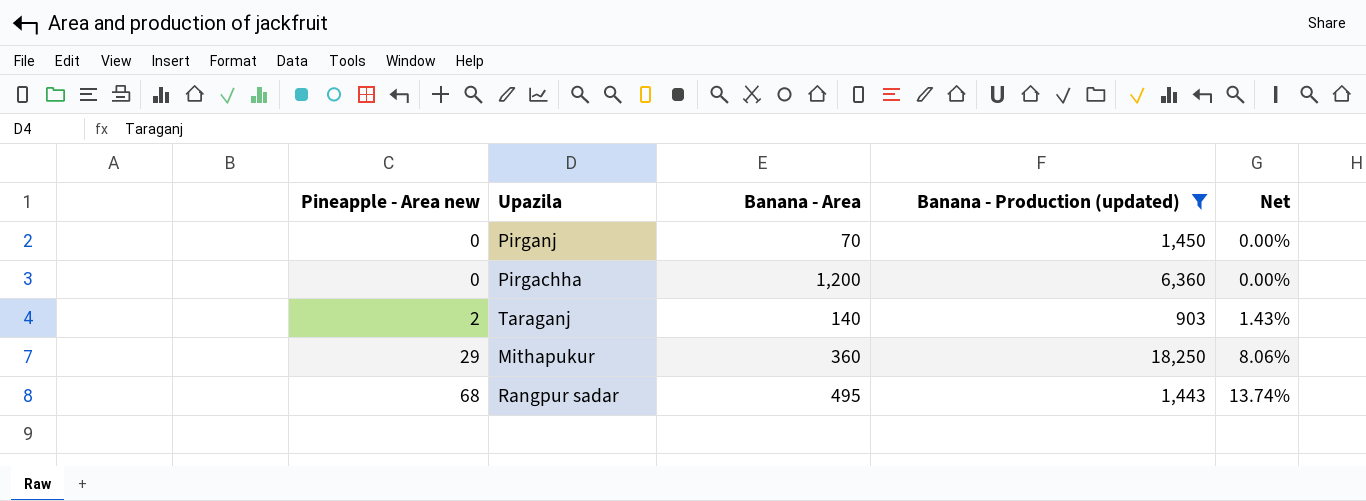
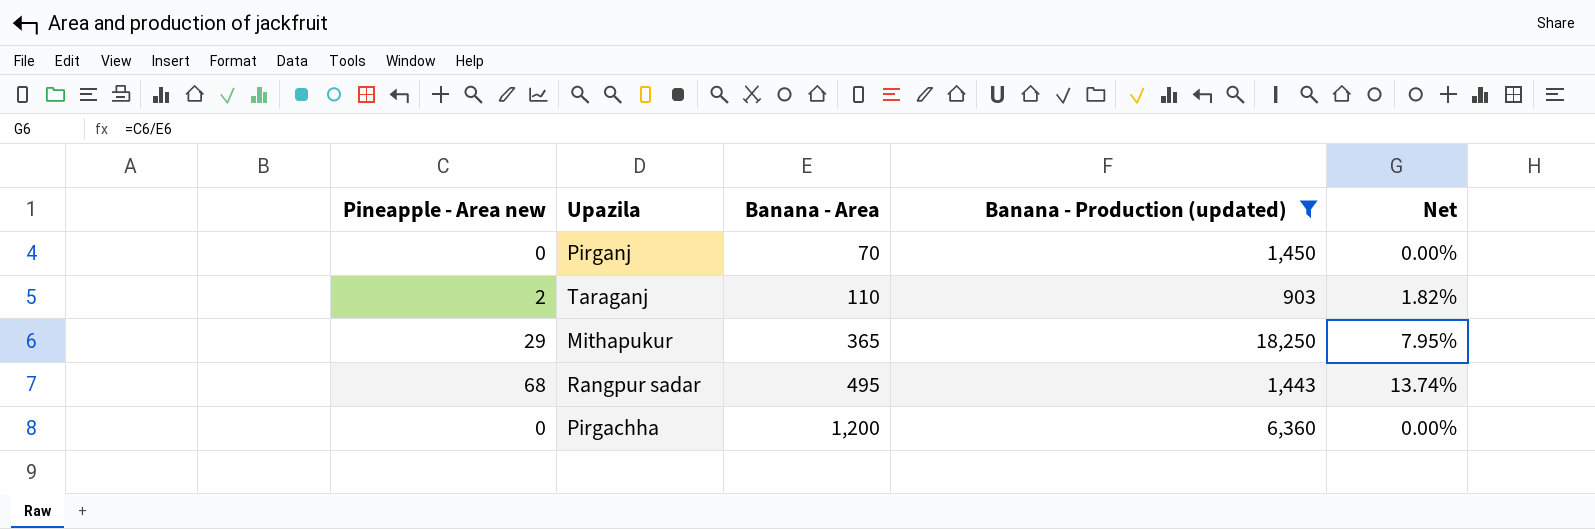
row order: Pineapple - Area new ascending -> Banana - Area ascending
Taraganj | Banana - Area: 140 -> 110
Taraganj | Net: 1.43% -> 1.82%
Mithapukur | Banana - Area: 360 -> 365
Mithapukur | Net: 8.06% -> 7.95%

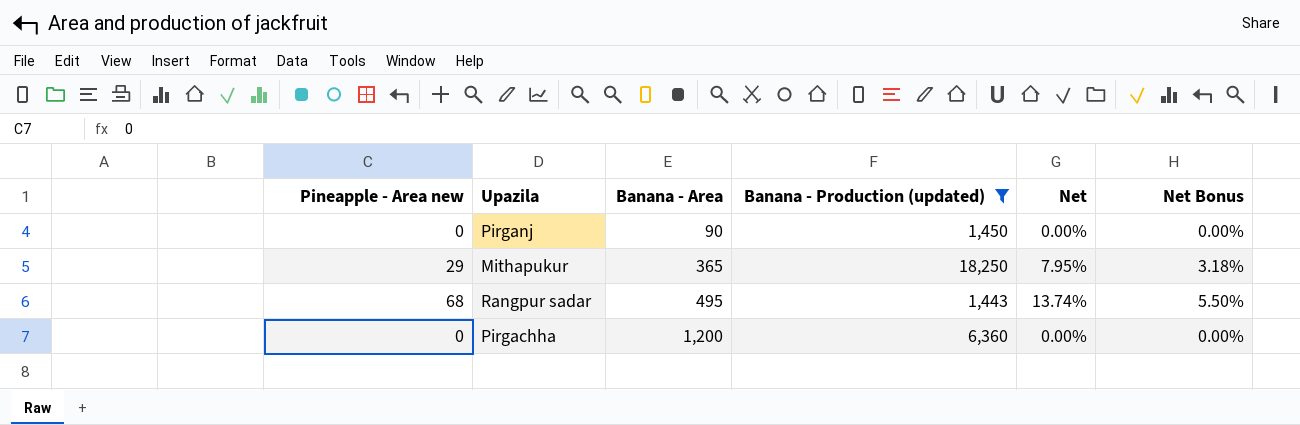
column Net Bonus | formula: none -> [Net] * 0.4
row Taraganj: 2 | 110 | 903 | 1.82% -> none
Pirganj | Banana - Area: 70 -> 90

